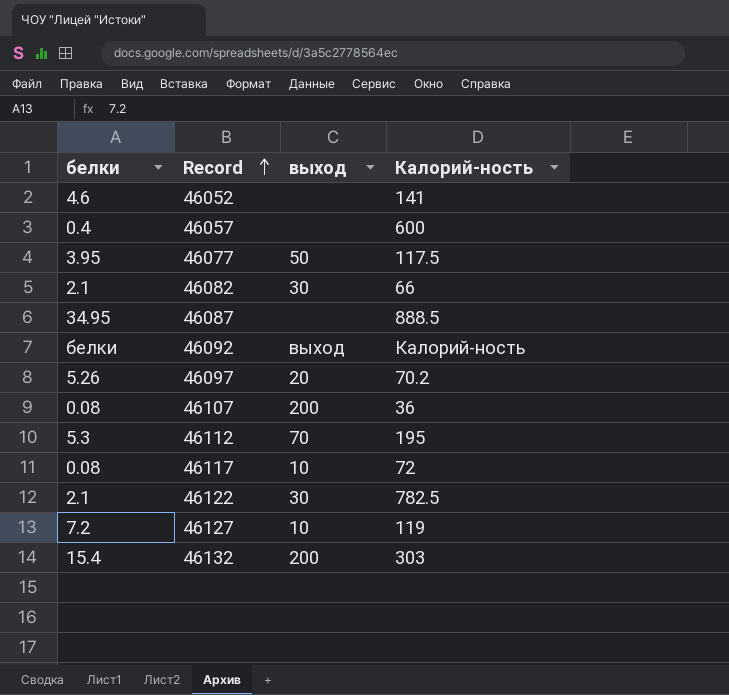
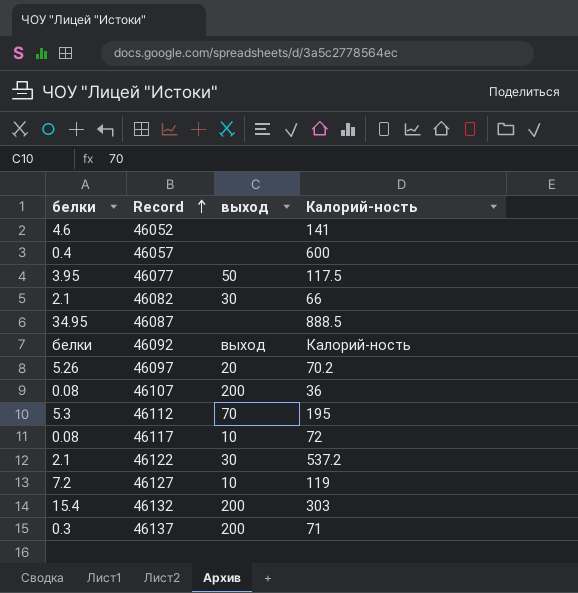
46122 | Калорий-ность: 782.5 -> 537.2
row 46137: none -> 0.3 | 200 | 71

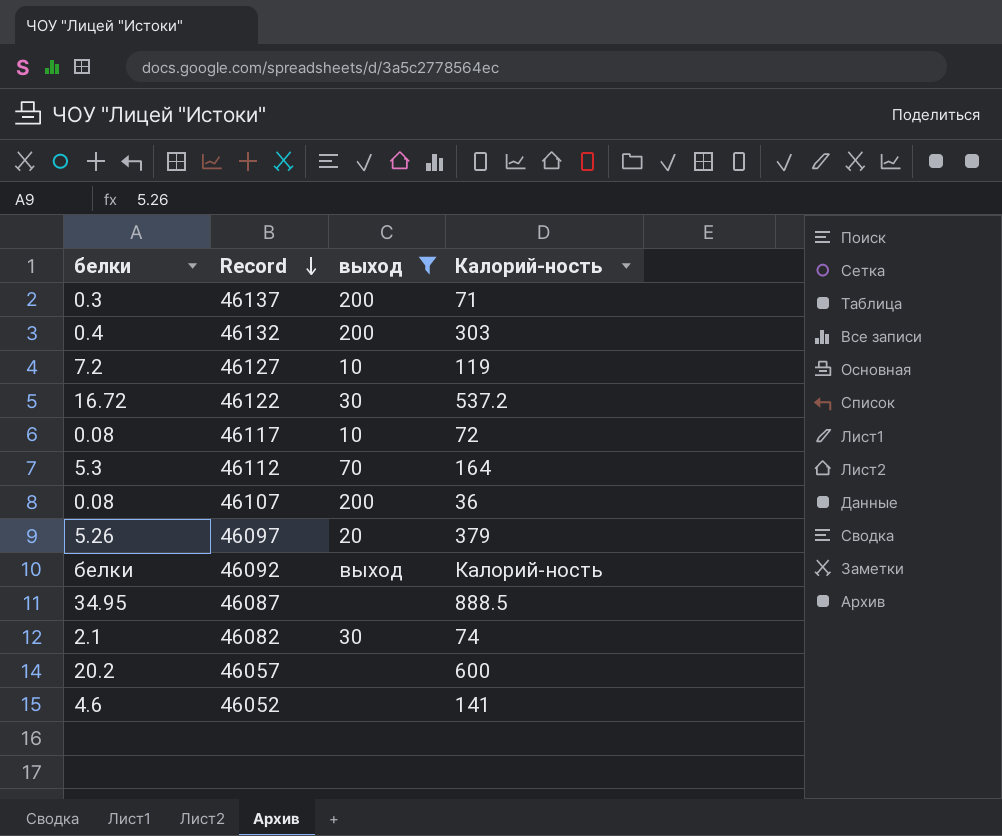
filter: none -> выход != 50
row order: Record ascending -> Record descending
46132 | белки: 15.4 -> 0.4
46122 | белки: 2.1 -> 16.72
46112 | Калорий-ность: 195 -> 164
46097 | Калорий-ность: 70.2 -> 379
46082 | Калорий-ность: 66 -> 74
46057 | белки: 0.4 -> 20.2

